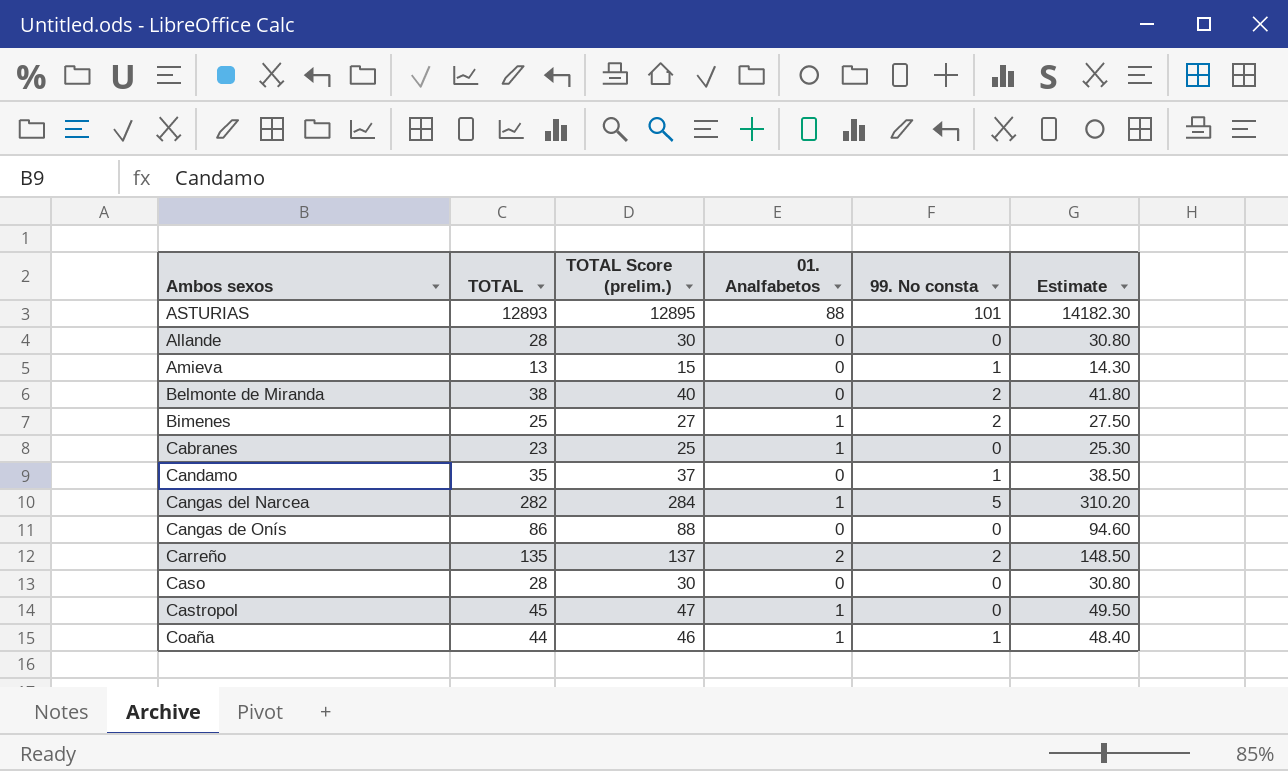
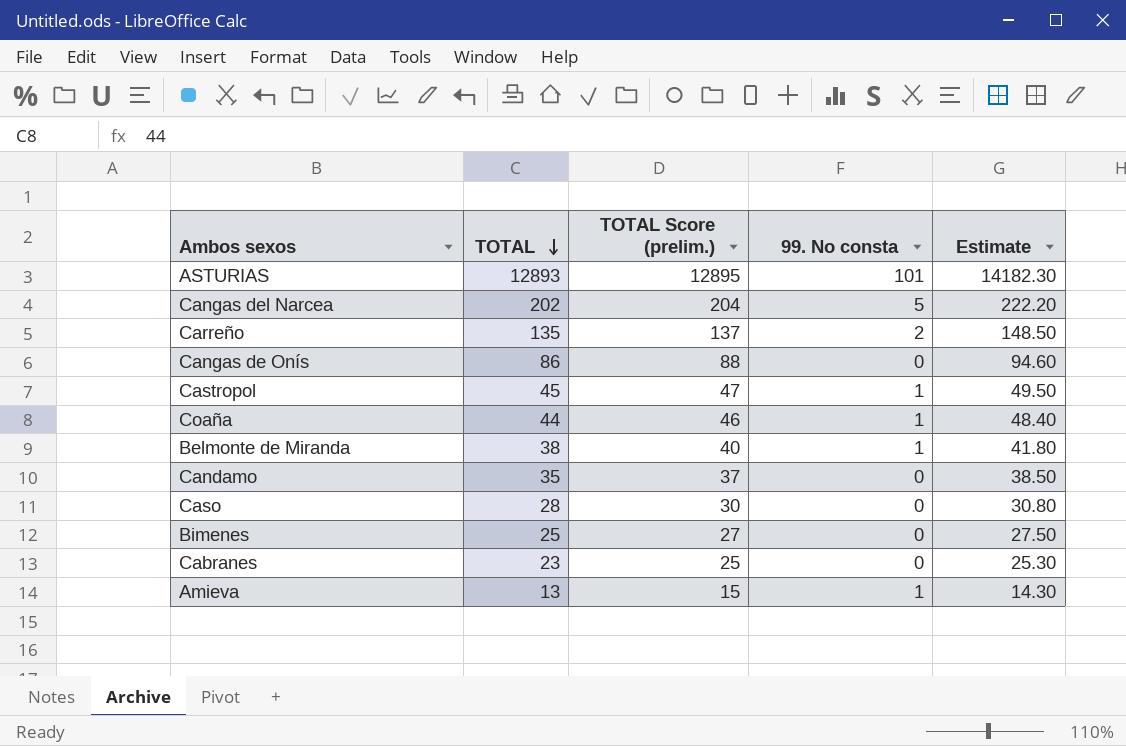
row order: none -> TOTAL descending
column 01. Analfabetos | position: 4 -> none
row Allande: 28 | 30 | 0 | 0 | 30.80 -> none
Cangas del Narcea | TOTAL: 282 -> 202
Cangas del Narcea | TOTAL Score (prelim.): 284 -> 204
Cangas del Narcea | Estimate: 310.20 -> 222.20
Castropol | 99. No consta: 0 -> 1
Belmonte de Miranda | 99. No consta: 2 -> 1
Candamo | 99. No consta: 1 -> 0
Bimenes | 99. No consta: 2 -> 0

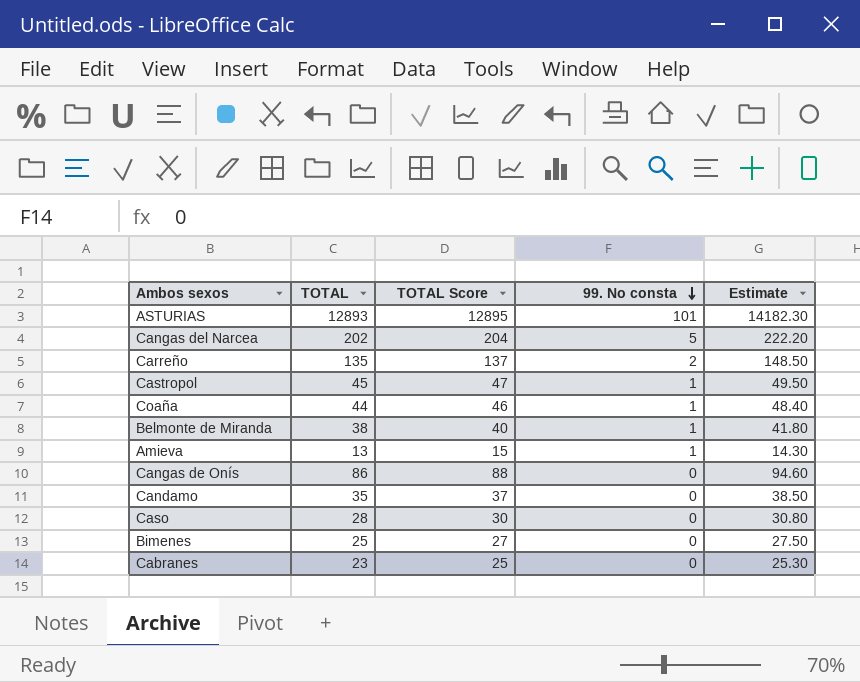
row order: TOTAL descending -> 99. No consta descending
column name: TOTAL Score (prelim.) -> TOTAL Score

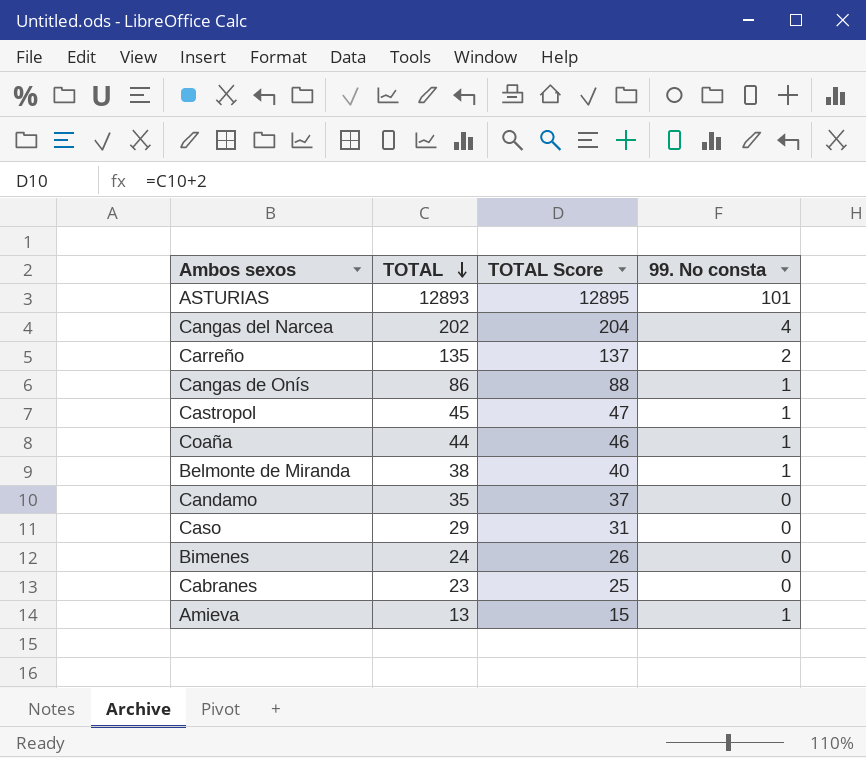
row order: 99. No consta descending -> TOTAL descending
column Estimate | formula: [TOTAL] * 1.1 -> none
Cangas del Narcea | 99. No consta: 5 -> 4
Cangas de Onís | 99. No consta: 0 -> 1
Caso | TOTAL: 28 -> 29
Caso | TOTAL Score: 30 -> 31
Bimenes | TOTAL: 25 -> 24
Bimenes | TOTAL Score: 27 -> 26

